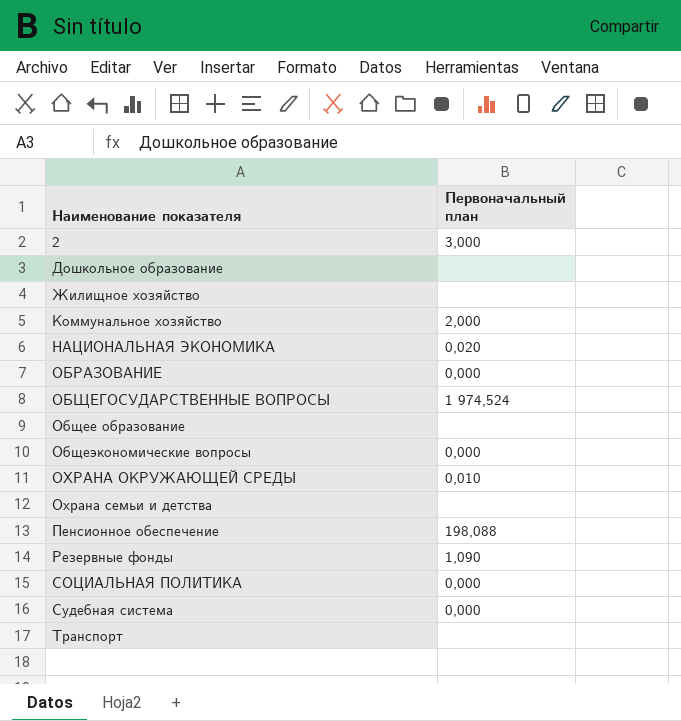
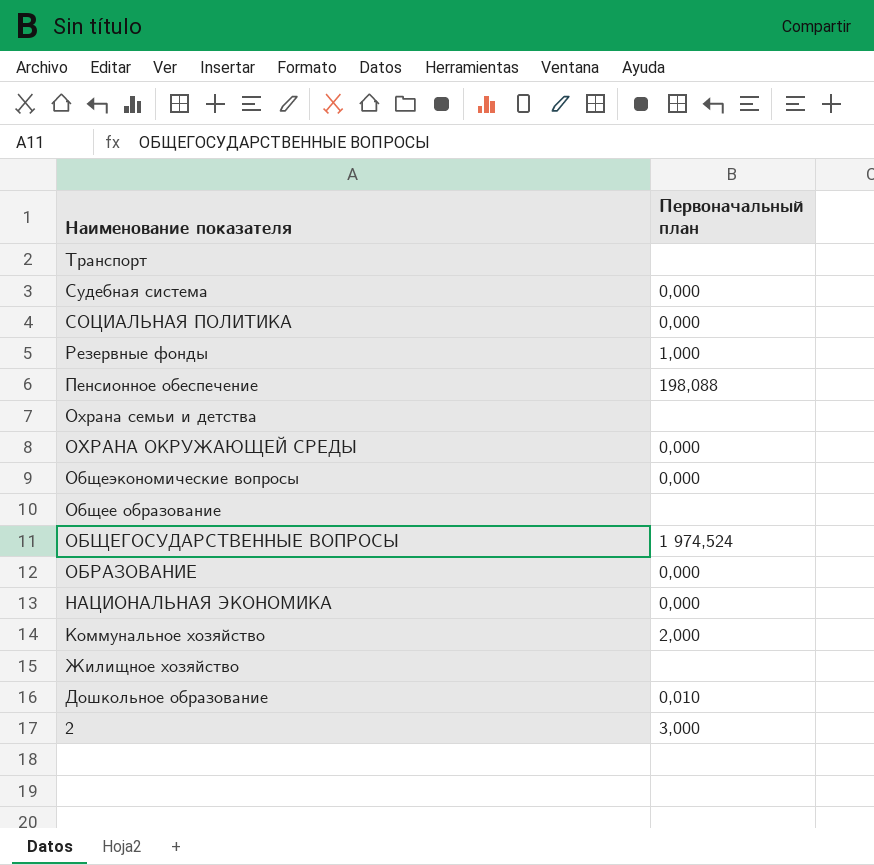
row order: Наименование показателя ascending -> Наименование показателя descending
Резервные фонды | Первоначальный план: 1,090 -> 1,000
ОХРАНА ОКРУЖАЮЩЕЙ СРЕДЫ | Первоначальный план: 0,010 -> 0,000
НАЦИОНАЛЬНАЯ ЭКОНОМИКА | Первоначальный план: 0,020 -> 0,000
Дошкольное образование | Первоначальный план: none -> 0,010

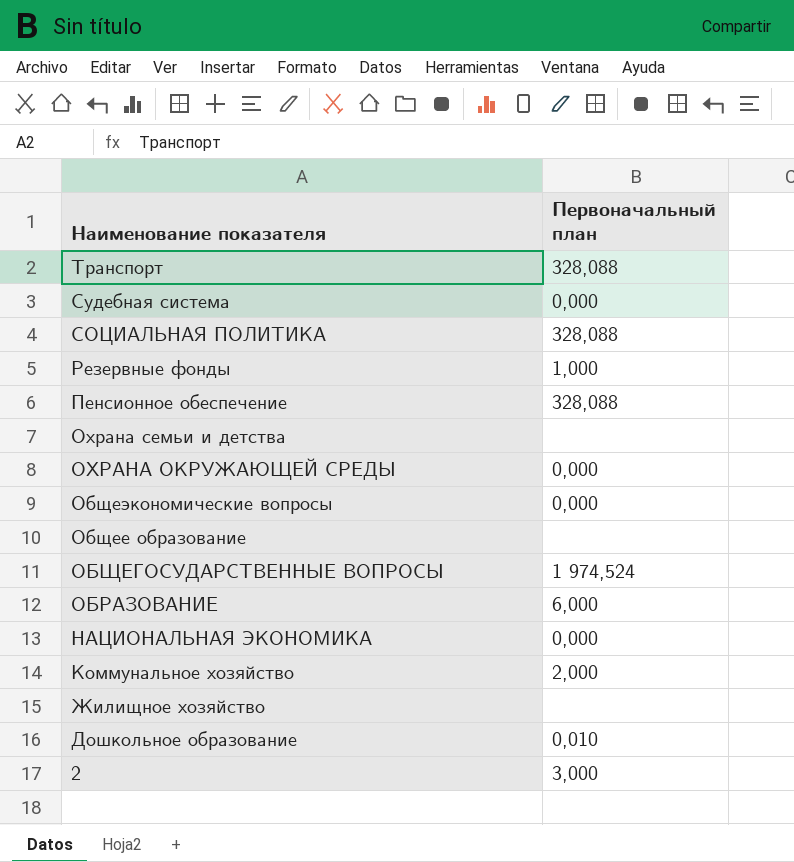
Транспорт | Первоначальный план: none -> 328,088
СОЦИАЛЬНАЯ ПОЛИТИКА | Первоначальный план: 0,000 -> 328,088
Пенсионное обеспечение | Первоначальный план: 198,088 -> 328,088
ОБРАЗОВАНИЕ | Первоначальный план: 0,000 -> 6,000

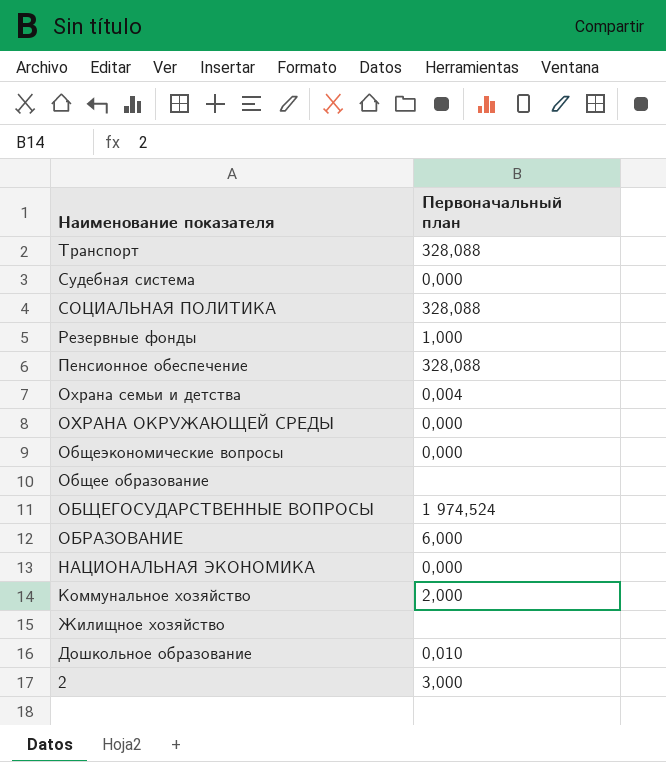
Охрана семьи и детства | Первоначальный план: none -> 0,004

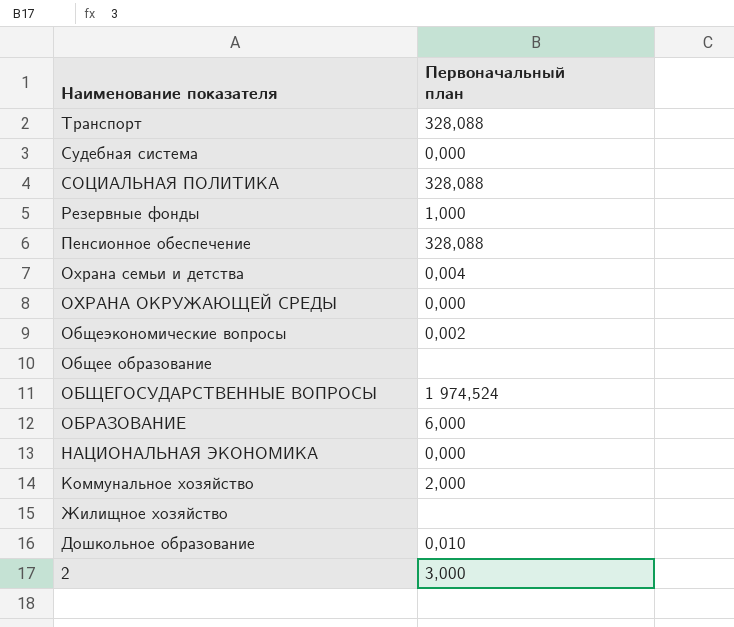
Общеэкономические вопросы | Первоначальный план: 0,000 -> 0,002

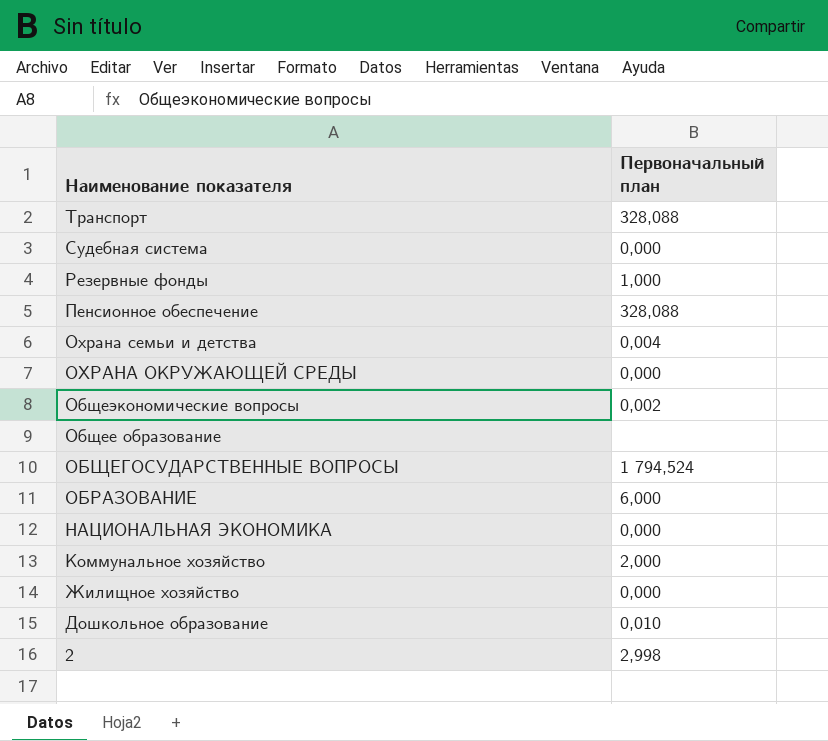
row СОЦИАЛЬНАЯ ПОЛИТИКА: 328,088 -> none
ОБЩЕГОСУДАРСТВЕННЫЕ ВОПРОСЫ | Первоначальный план: 1 974,524 -> 1 794,524
Жилищное хозяйство | Первоначальный план: none -> 0,000
2 | Первоначальный план: 3,000 -> 2,998

